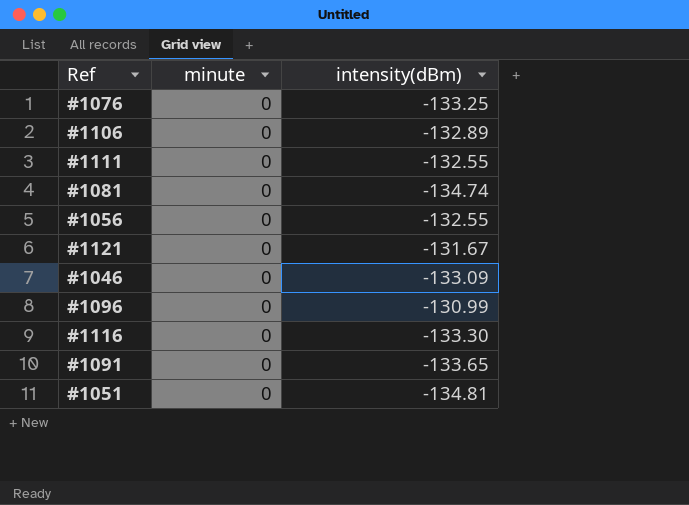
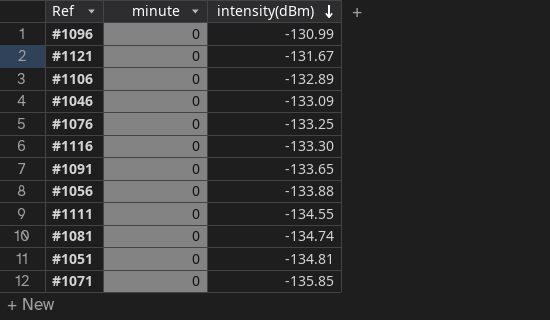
row order: none -> intensity(dBm) descending
#1056 | intensity(dBm): -132.55 -> -133.88
#1111 | intensity(dBm): -132.55 -> -134.55
row #1071: none -> 0 | -135.85

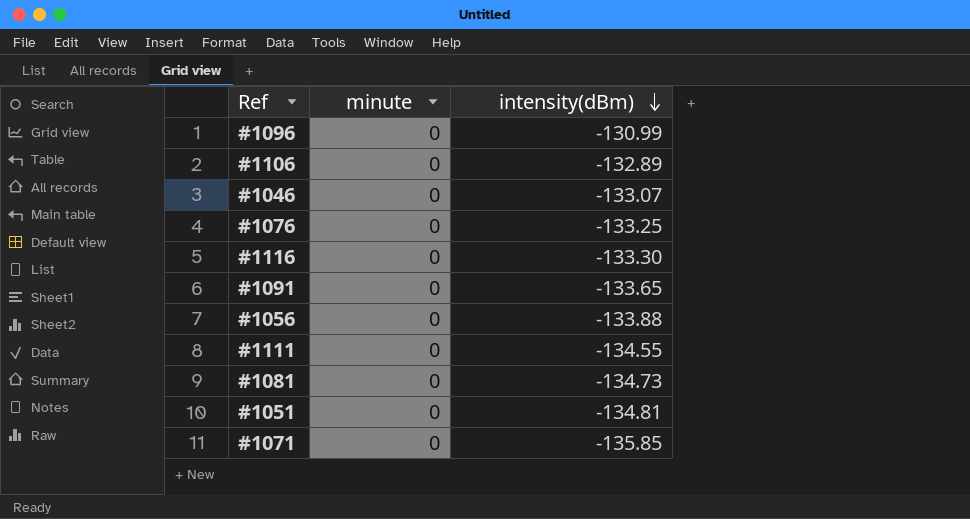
row #1121: 0 | -131.67 -> none
#1046 | intensity(dBm): -133.09 -> -133.07
#1081 | intensity(dBm): -134.74 -> -134.73

